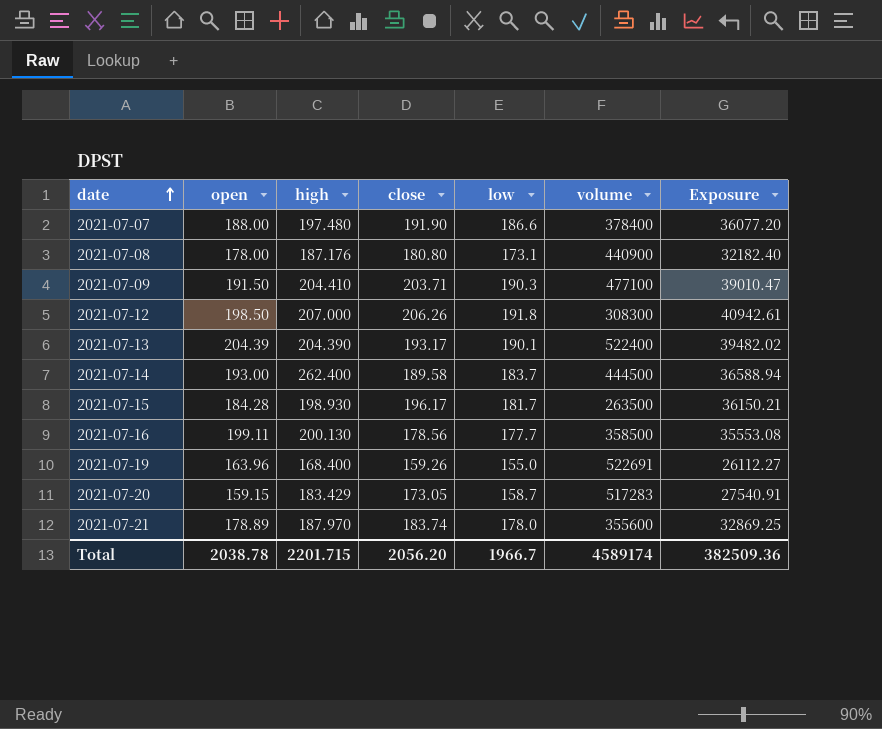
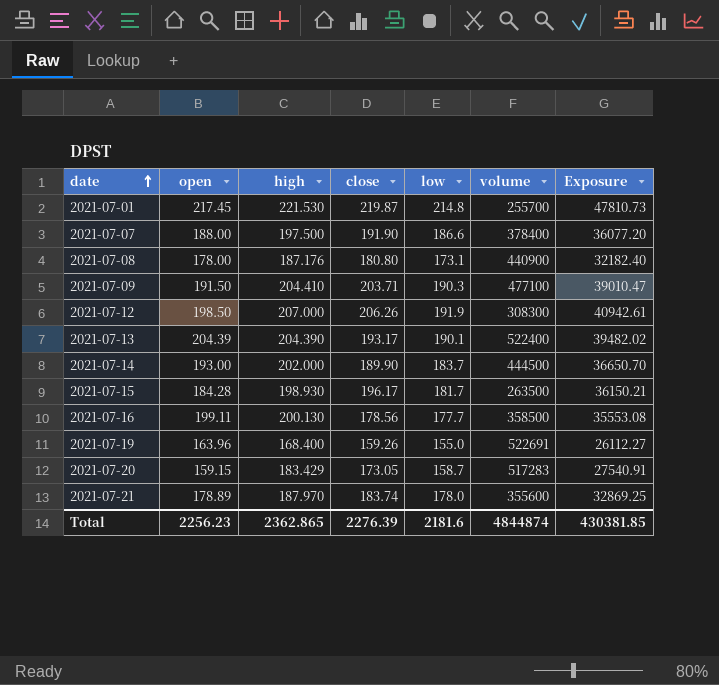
row 2021-07-01: none -> 217.45 | 221.530 | 219.87 | 214.8 | 255700 | 47810.73
2021-07-07 | high: 197.480 -> 197.500
2021-07-12 | low: 191.8 -> 191.9
2021-07-14 | high: 262.400 -> 202.000
2021-07-14 | close: 189.58 -> 189.90
2021-07-14 | Exposure: 36588.94 -> 36650.70
Total | open: 2038.78 -> 2256.23
Total | high: 2201.715 -> 2362.865
Total | close: 2056.20 -> 2276.39
Total | low: 1966.7 -> 2181.6
Total | volume: 4589174 -> 4844874
Total | Exposure: 382509.36 -> 430381.85

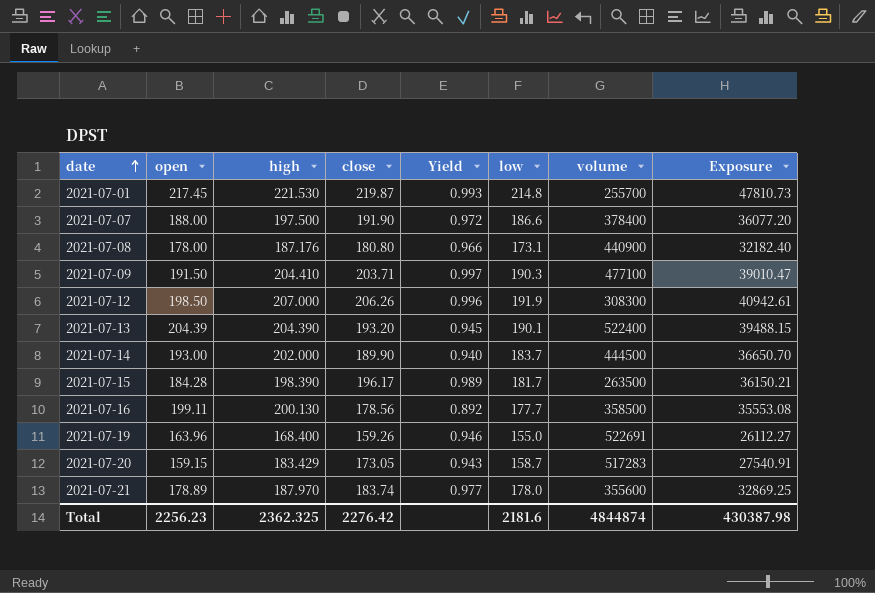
column Yield | formula: none -> [close] / [high]
2021-07-13 | close: 193.17 -> 193.20
2021-07-13 | Exposure: 39482.02 -> 39488.15
2021-07-15 | high: 198.930 -> 198.390
Total | high: 2362.865 -> 2362.325
Total | close: 2276.39 -> 2276.42
Total | Exposure: 430381.85 -> 430387.98

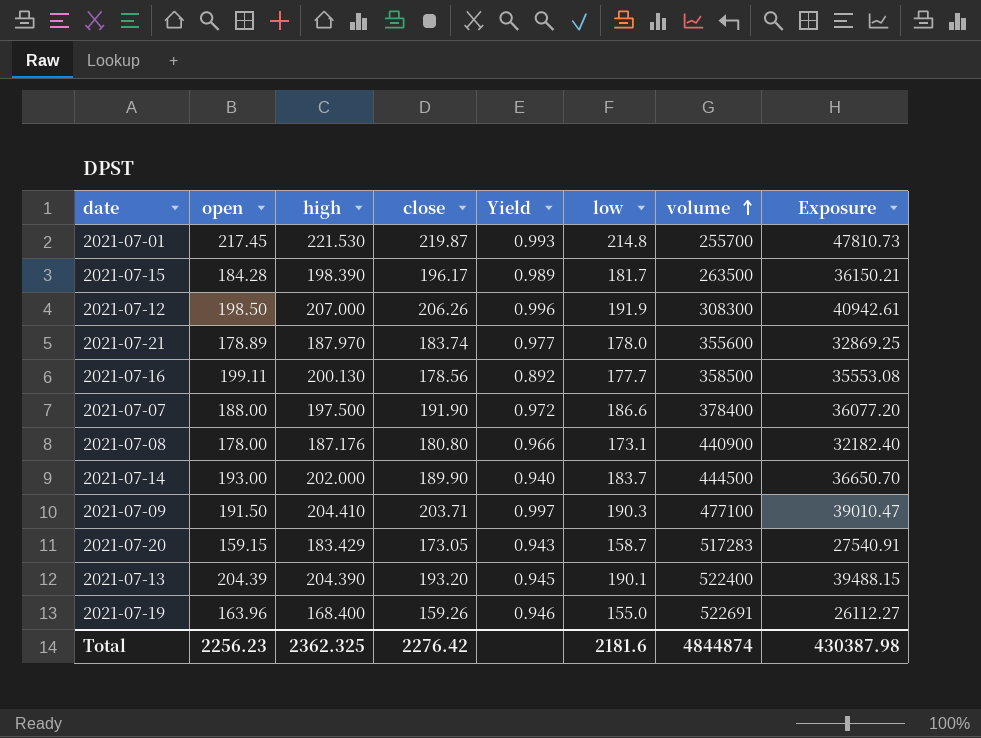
row order: date ascending -> volume ascending

